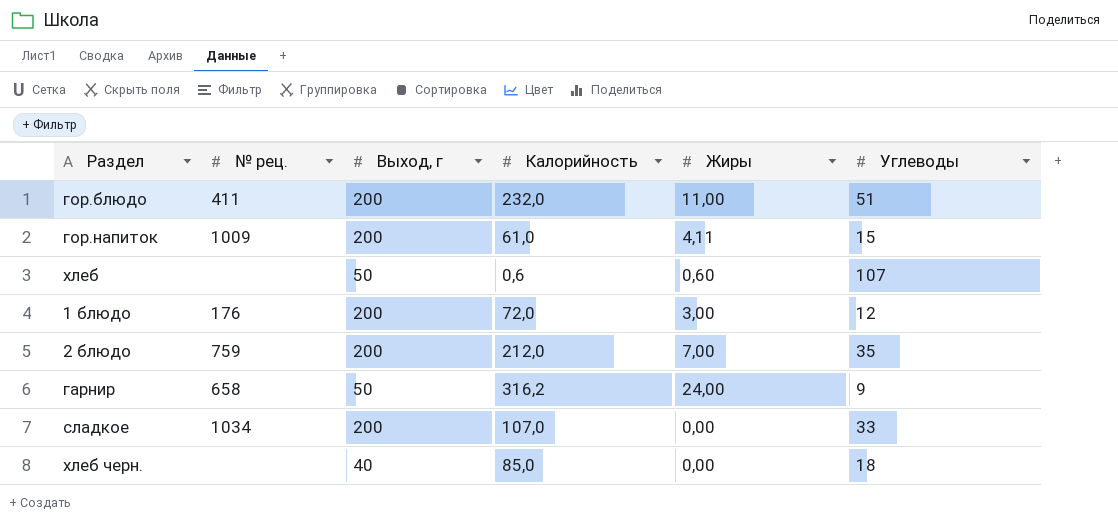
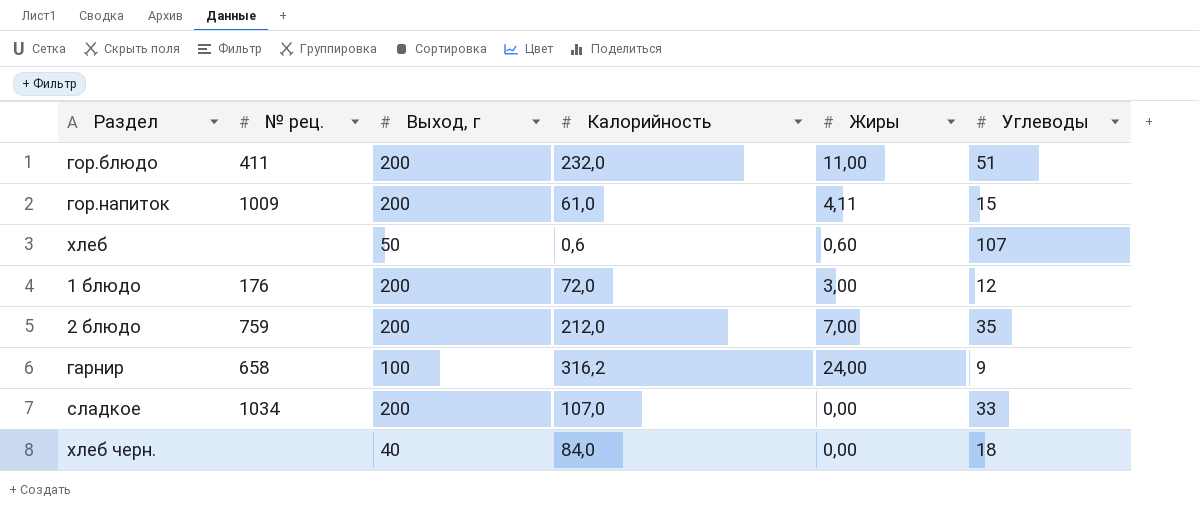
гарнир | Выход, г: 50 -> 100
хлеб черн. | Калорийность: 85,0 -> 84,0

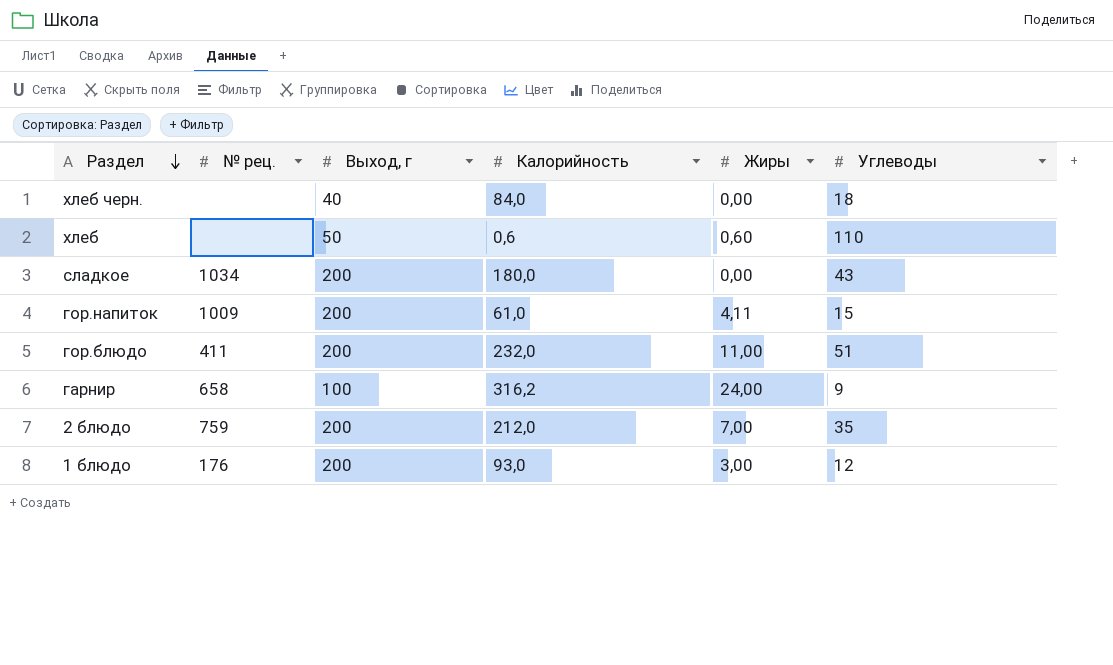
row order: none -> Раздел descending
хлеб | Углеводы: 107 -> 110
сладкое | Калорийность: 107,0 -> 180,0
сладкое | Углеводы: 33 -> 43
1 блюдо | Калорийность: 72,0 -> 93,0

